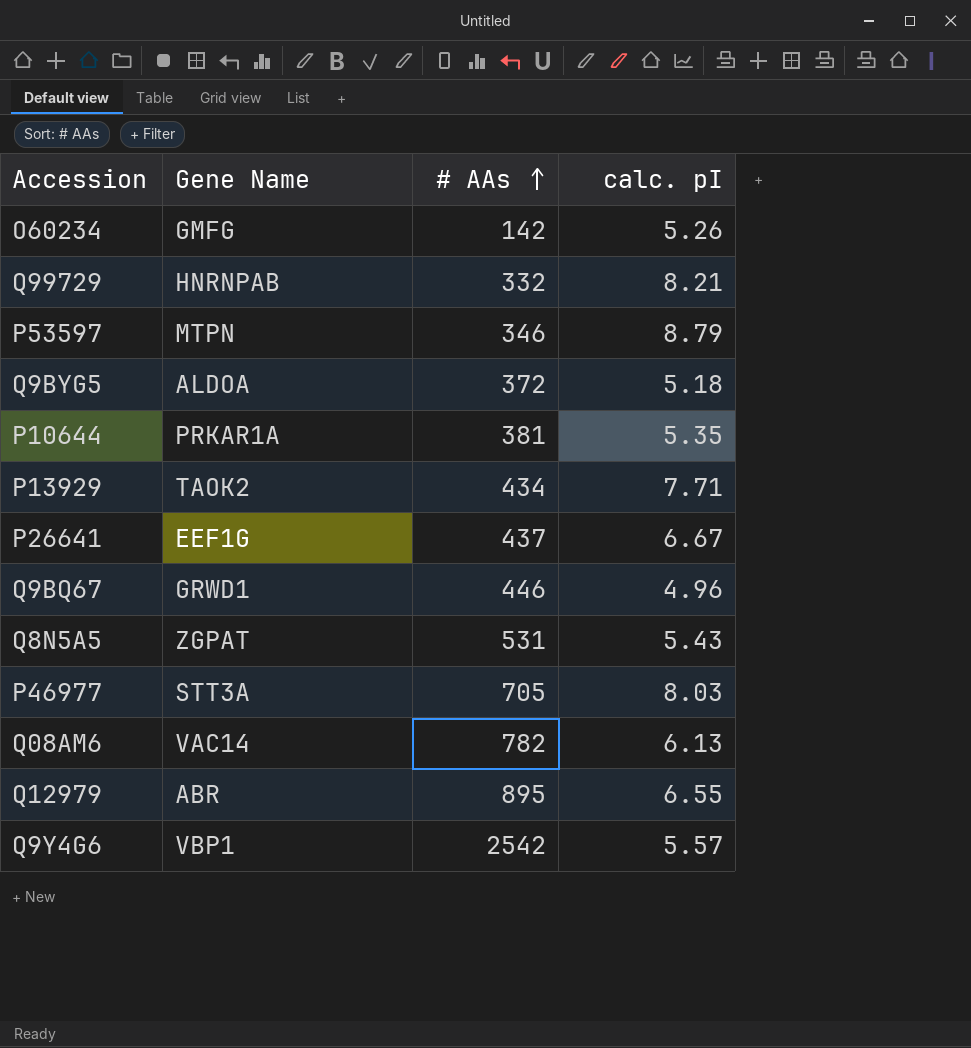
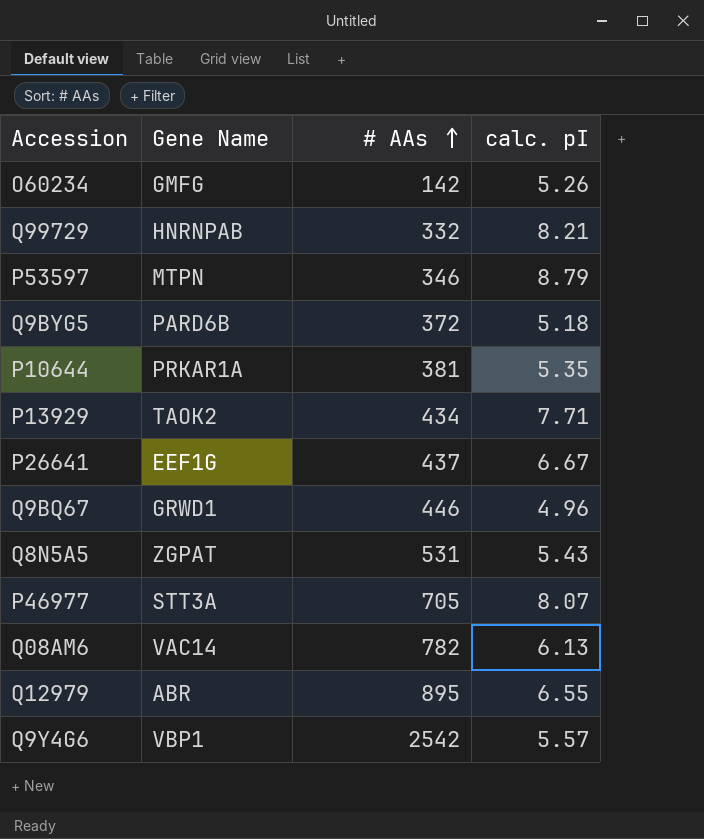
Q9BYG5 | Gene Name: ALDOA -> PARD6B
P46977 | calc. pI: 8.03 -> 8.07

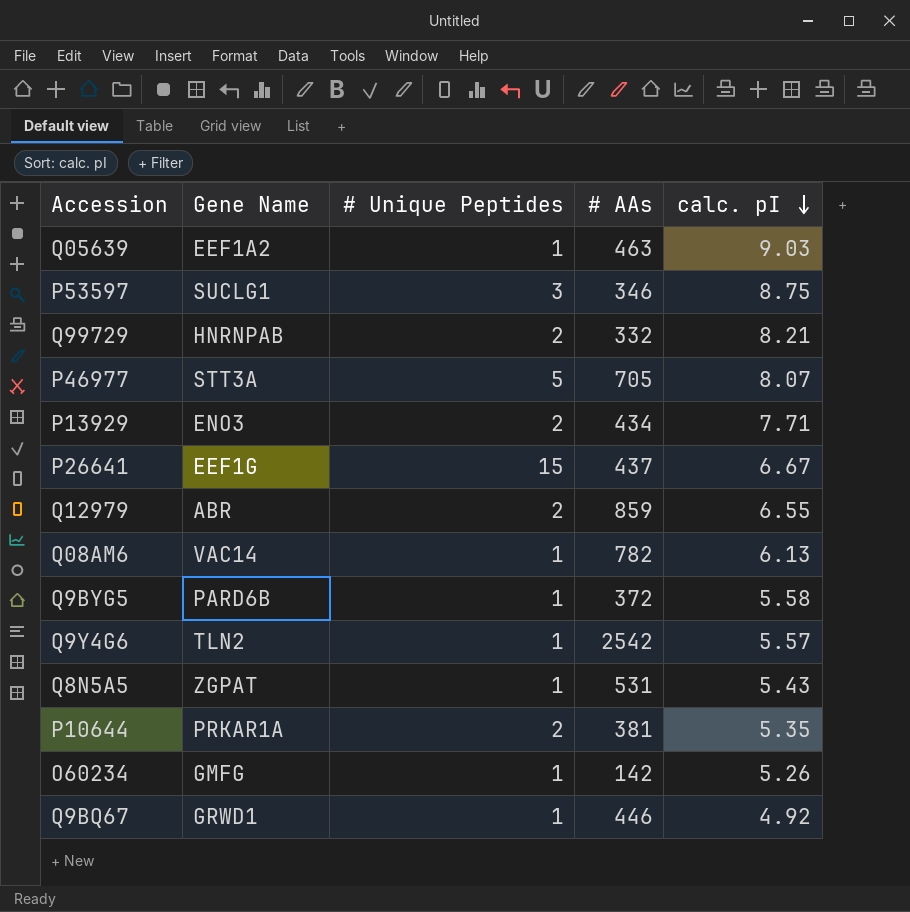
row order: # AAs ascending -> calc. pI descending
column # Unique Peptides | position: none -> 3
row Q05639: none -> EEF1A2 | 1 | 463 | 9.03
P53597 | Gene Name: MTPN -> SUCLG1
P53597 | calc. pI: 8.79 -> 8.75
P13929 | Gene Name: TAOK2 -> ENO3
Q12979 | # AAs: 895 -> 859
Q9BYG5 | calc. pI: 5.18 -> 5.58
Q9Y4G6 | Gene Name: VBP1 -> TLN2
Q9BQ67 | calc. pI: 4.96 -> 4.92

